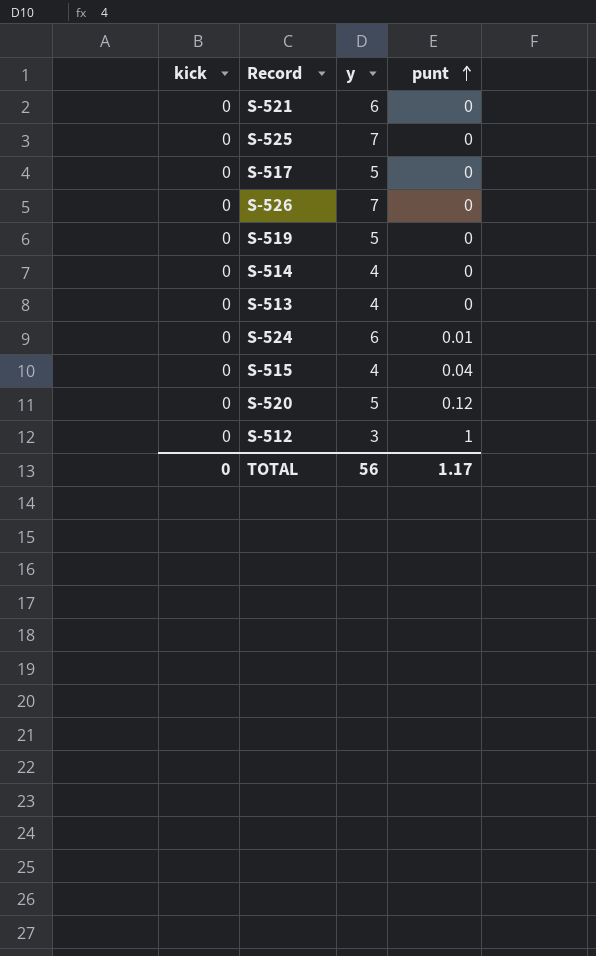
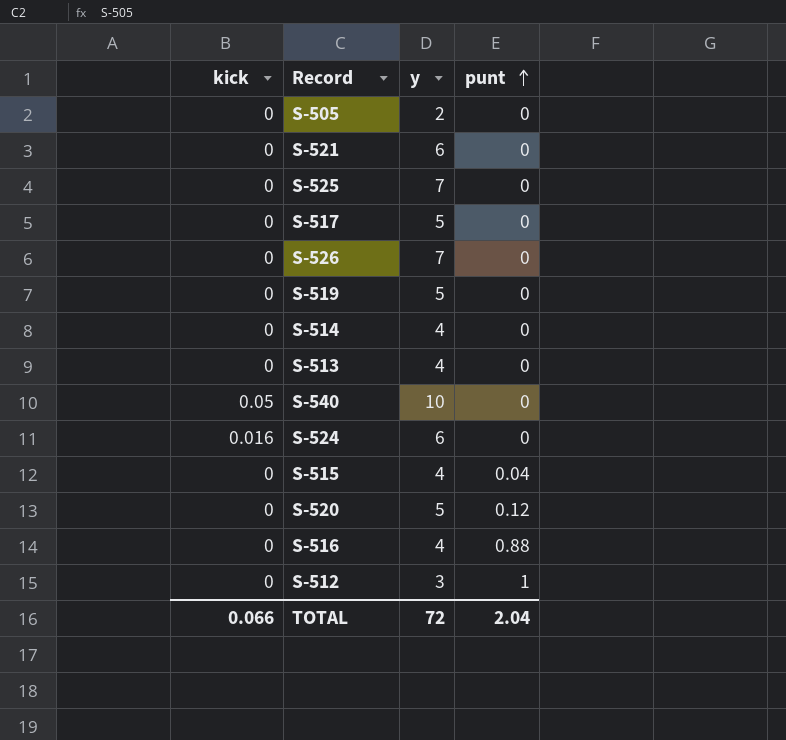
row S-505: none -> 0 | 2 | 0
row S-540: none -> 0.05 | 10 | 0
S-524 | kick: 0 -> 0.016
S-524 | punt: 0.01 -> 0
row S-516: none -> 0 | 4 | 0.88
TOTAL | kick: 0 -> 0.066
TOTAL | y: 56 -> 72
TOTAL | punt: 1.17 -> 2.04

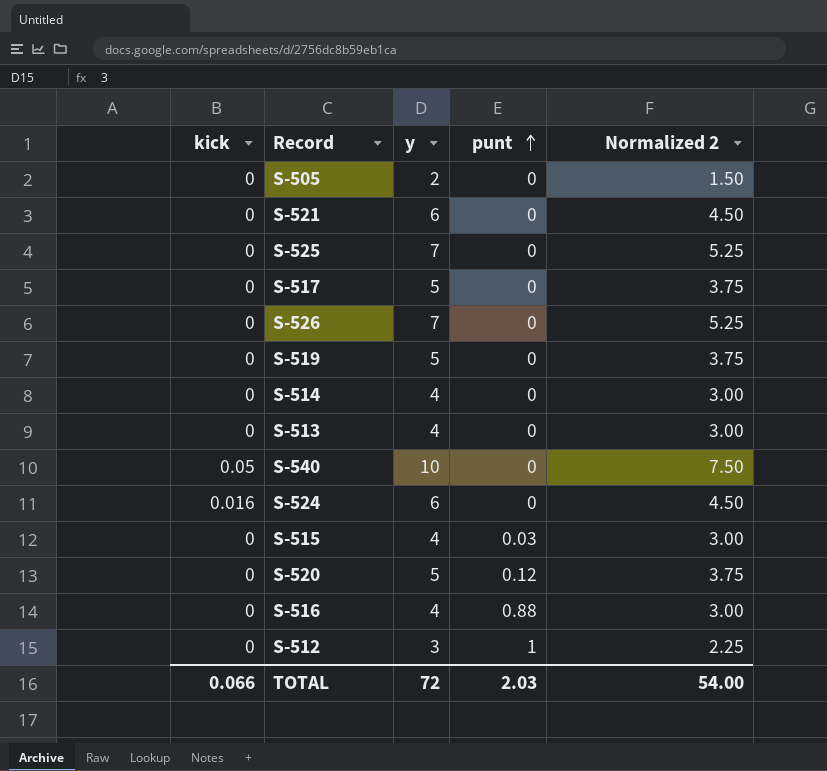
column Normalized 2 | formula: none -> [y] * 0.75
S-515 | punt: 0.04 -> 0.03
TOTAL | punt: 2.04 -> 2.03

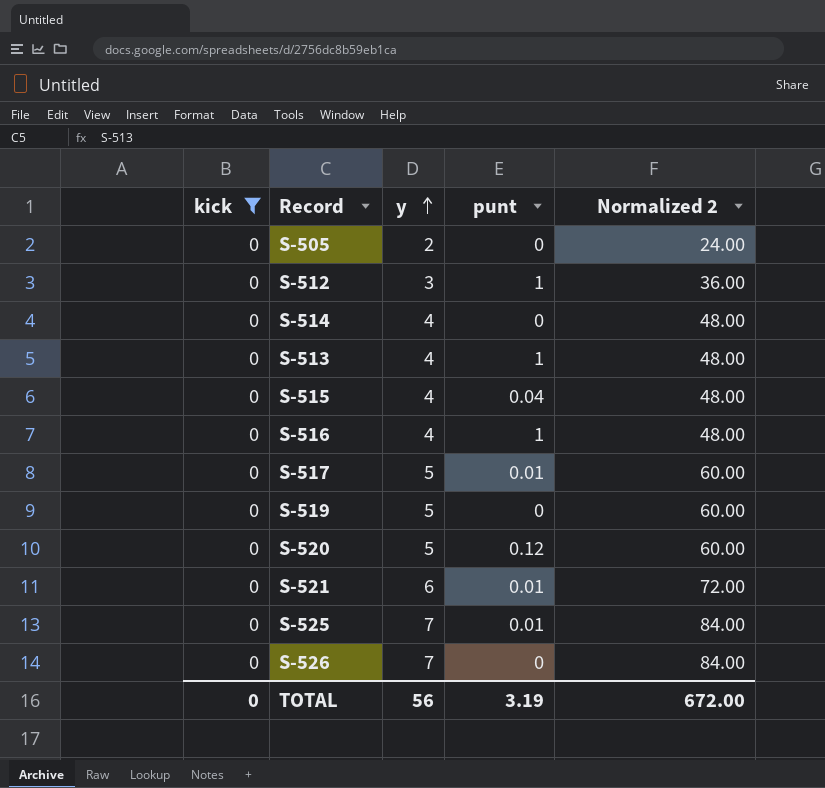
filter: none -> kick = 0
row order: punt ascending -> y ascending
column Normalized 2 | formula: [y] * 0.75 -> [y] * 12
S-513 | punt: 0 -> 1
S-515 | punt: 0.03 -> 0.04
S-516 | punt: 0.88 -> 1
S-517 | punt: 0 -> 0.01
S-521 | punt: 0 -> 0.01
S-525 | punt: 0 -> 0.01
TOTAL | kick: 0.066 -> 0
TOTAL | y: 72 -> 56
TOTAL | punt: 2.03 -> 3.19
TOTAL | Normalized 2: 54.00 -> 672.00

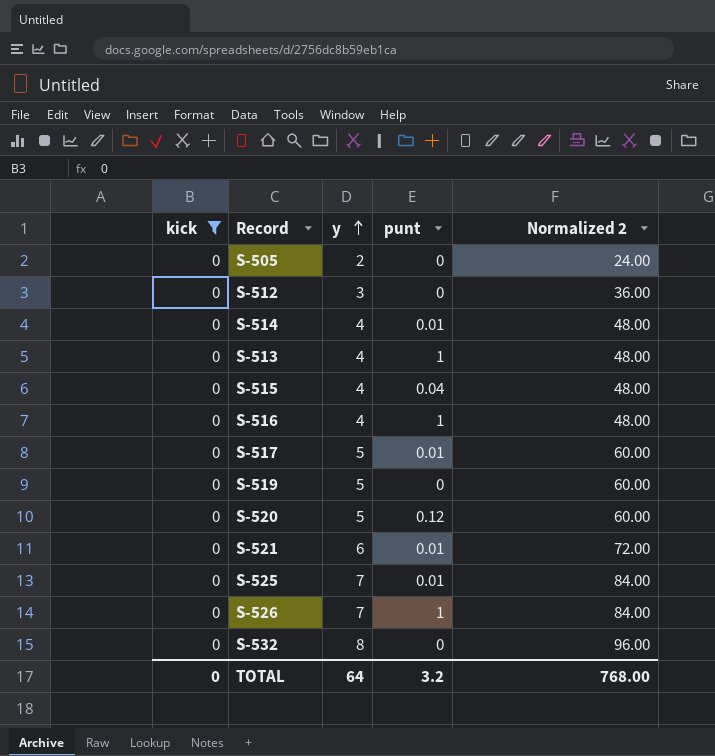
S-512 | punt: 1 -> 0
S-514 | punt: 0 -> 0.01
S-526 | punt: 0 -> 1
row S-532: none -> 0 | 8 | 0 | 96.00
TOTAL | y: 56 -> 64
TOTAL | punt: 3.19 -> 3.2
TOTAL | Normalized 2: 672.00 -> 768.00

